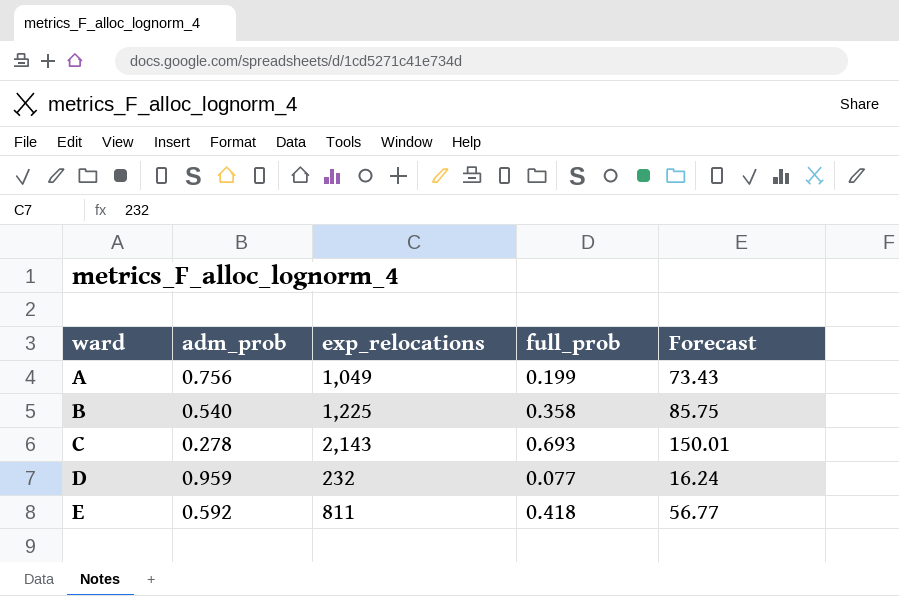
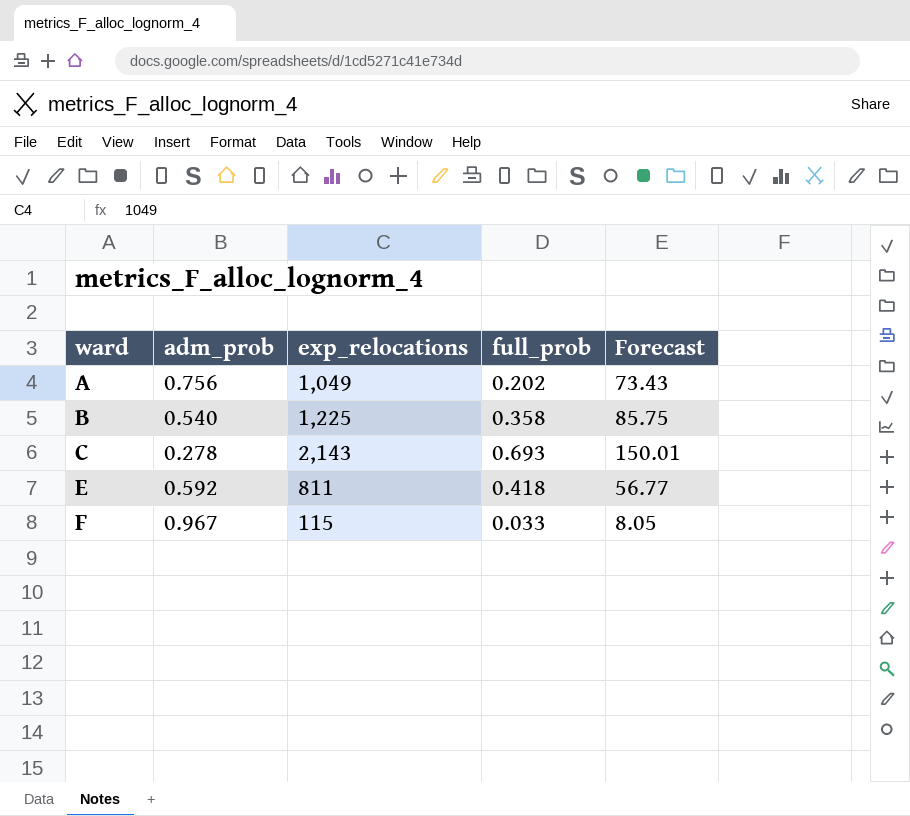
row D: 0.959 | 232 | 0.077 | 16.24 -> none
A | full_prob: 0.199 -> 0.202
row F: none -> 0.967 | 115 | 0.033 | 8.05

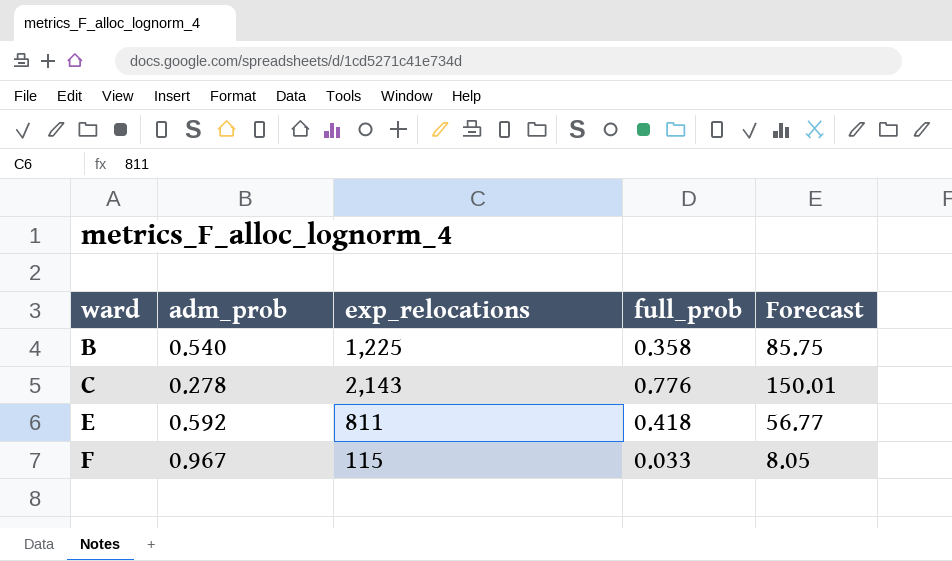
row A: 0.756 | 1,049 | 0.202 | 73.43 -> none
C | full_prob: 0.693 -> 0.776

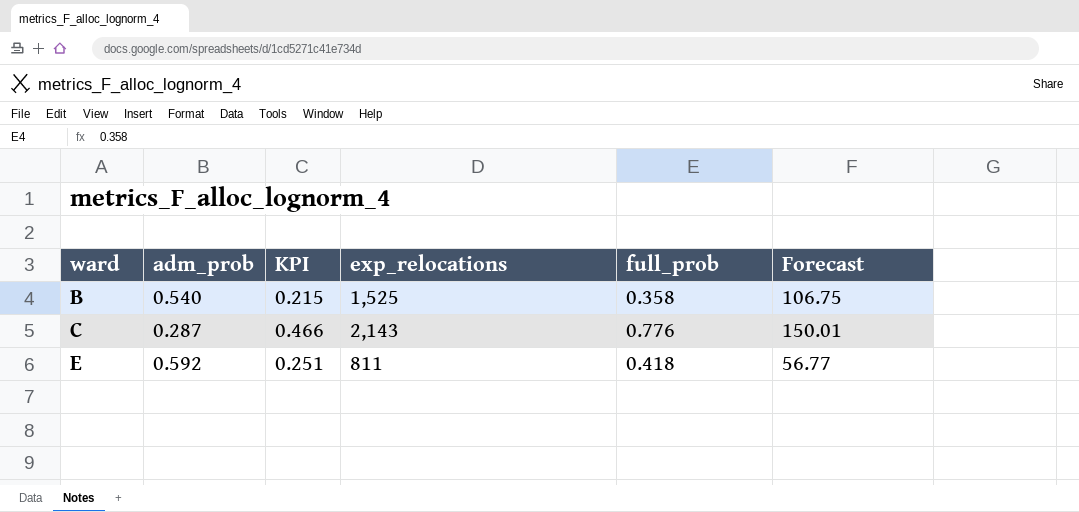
column KPI | formula: none -> [full_prob] * 0.6
row F: 0.967 | 115 | 0.033 | 8.05 -> none
B | exp_relocations: 1,225 -> 1,525
B | Forecast: 85.75 -> 106.75
C | adm_prob: 0.278 -> 0.287

